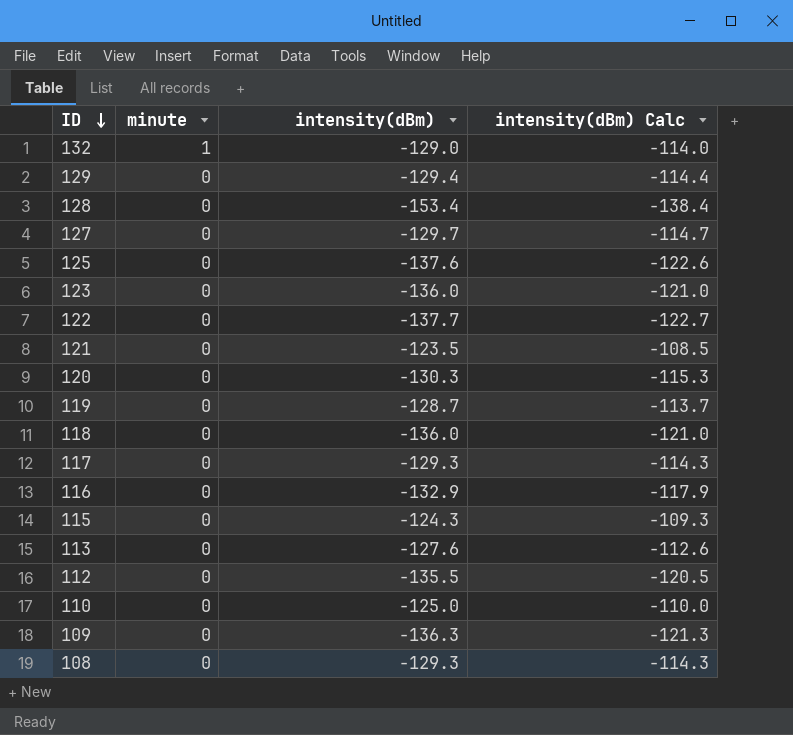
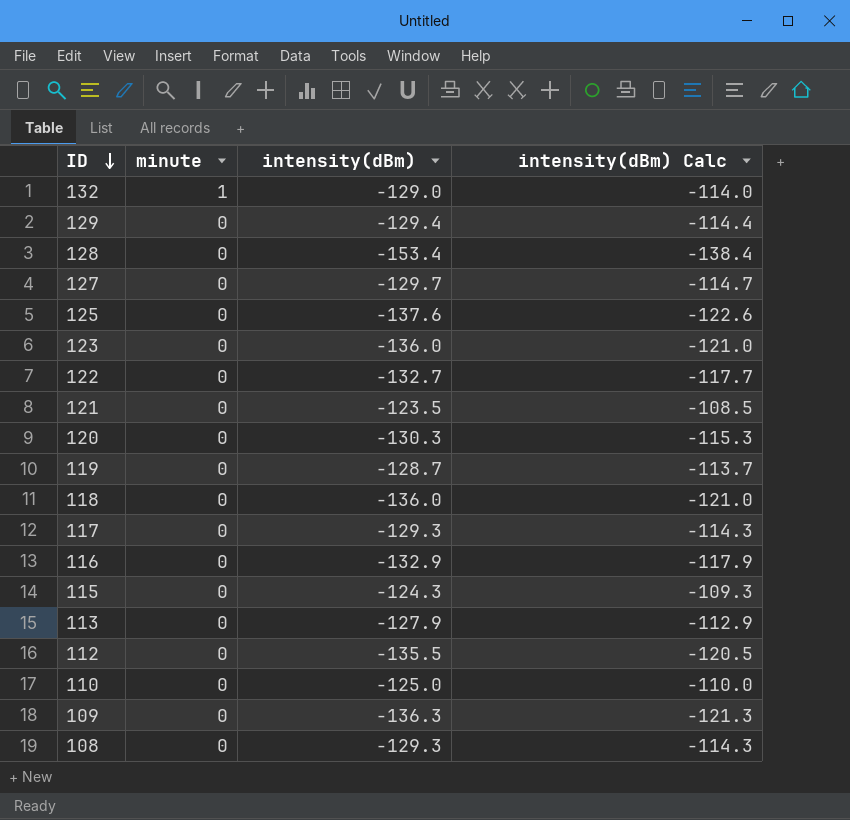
122 | intensity(dBm): -137.7 -> -132.7
122 | intensity(dBm) Calc: -122.7 -> -117.7
113 | intensity(dBm): -127.6 -> -127.9
113 | intensity(dBm) Calc: -112.6 -> -112.9

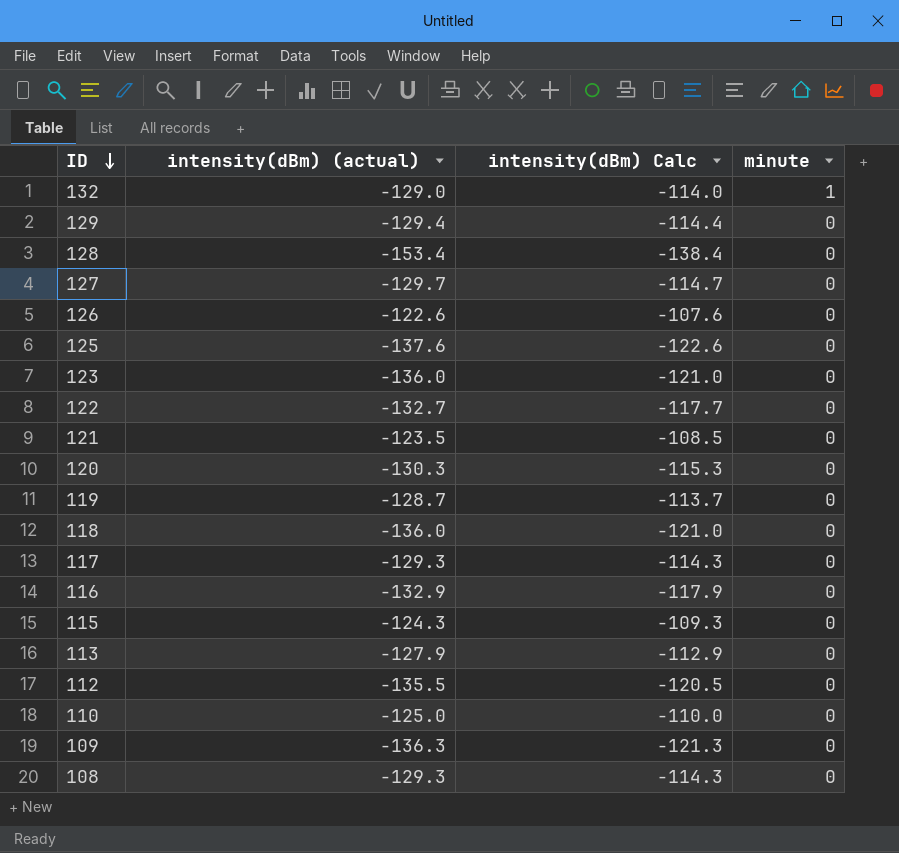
column name: intensity(dBm) -> intensity(dBm) (actual)
column minute | position: 2 -> 4
row 126: none -> -122.6 | -107.6 | 0

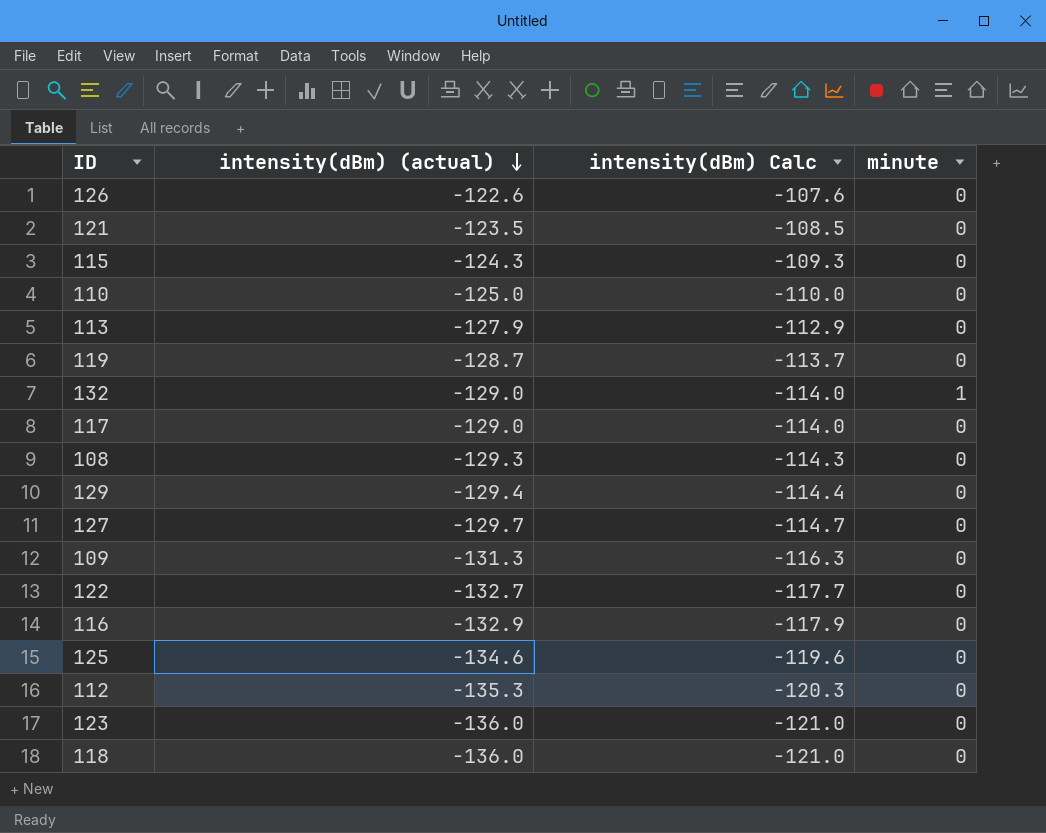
row order: ID descending -> intensity(dBm) (actual) descending
row 128: -153.4 | -138.4 | 0 -> none
row 120: -130.3 | -115.3 | 0 -> none
117 | intensity(dBm) (actual): -129.3 -> -129.0
117 | intensity(dBm) Calc: -114.3 -> -114.0
109 | intensity(dBm) (actual): -136.3 -> -131.3
109 | intensity(dBm) Calc: -121.3 -> -116.3
125 | intensity(dBm) (actual): -137.6 -> -134.6
125 | intensity(dBm) Calc: -122.6 -> -119.6
112 | intensity(dBm) (actual): -135.5 -> -135.3
112 | intensity(dBm) Calc: -120.5 -> -120.3

